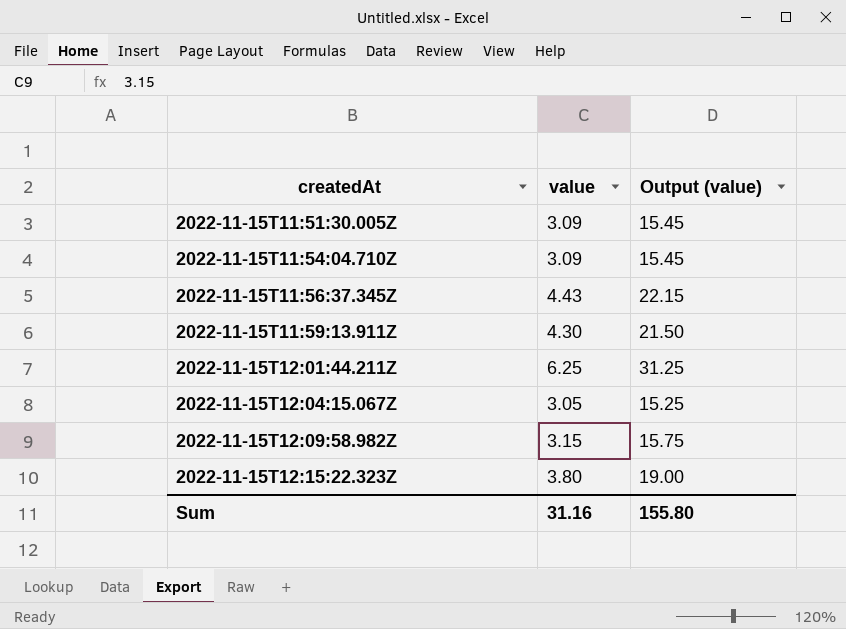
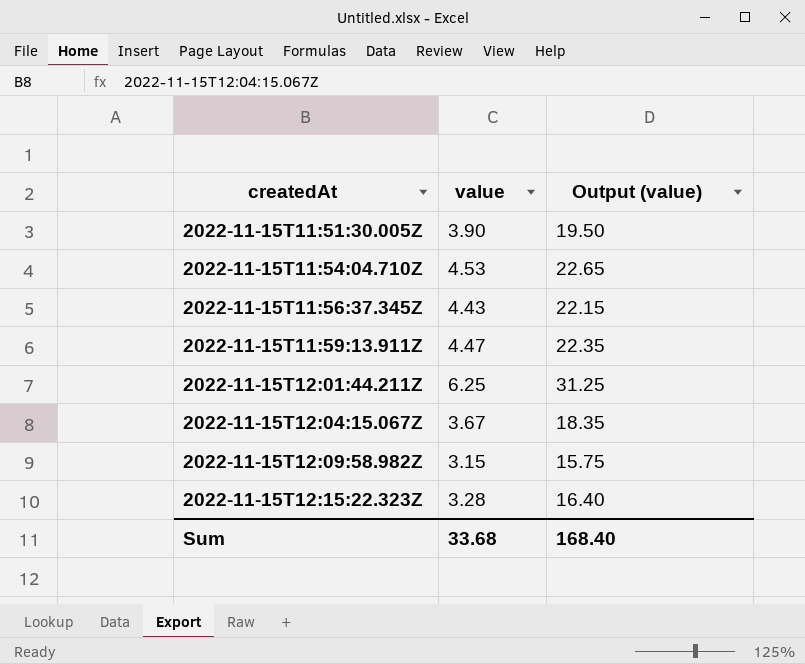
2022-11-15T11:51:30.005Z | value: 3.09 -> 3.90
2022-11-15T11:51:30.005Z | Output (value): 15.45 -> 19.50
2022-11-15T11:54:04.710Z | value: 3.09 -> 4.53
2022-11-15T11:54:04.710Z | Output (value): 15.45 -> 22.65
2022-11-15T11:59:13.911Z | value: 4.30 -> 4.47
2022-11-15T11:59:13.911Z | Output (value): 21.50 -> 22.35
2022-11-15T12:04:15.067Z | value: 3.05 -> 3.67
2022-11-15T12:04:15.067Z | Output (value): 15.25 -> 18.35
2022-11-15T12:15:22.323Z | value: 3.80 -> 3.28
2022-11-15T12:15:22.323Z | Output (value): 19.00 -> 16.40
Sum | value: 31.16 -> 33.68
Sum | Output (value): 155.80 -> 168.40

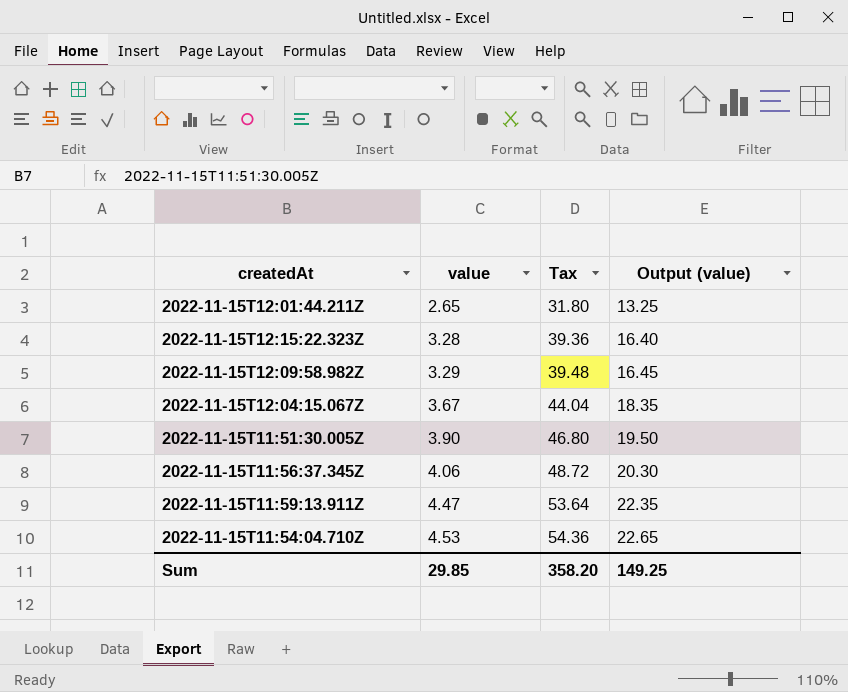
row order: createdAt ascending -> value ascending
column Tax | formula: none -> [value] * 12
2022-11-15T12:01:44.211Z | value: 6.25 -> 2.65
2022-11-15T12:01:44.211Z | Output (value): 31.25 -> 13.25
2022-11-15T12:09:58.982Z | value: 3.15 -> 3.29
2022-11-15T12:09:58.982Z | Output (value): 15.75 -> 16.45
2022-11-15T11:56:37.345Z | value: 4.43 -> 4.06
2022-11-15T11:56:37.345Z | Output (value): 22.15 -> 20.30
Sum | value: 33.68 -> 29.85
Sum | Output (value): 168.40 -> 149.25

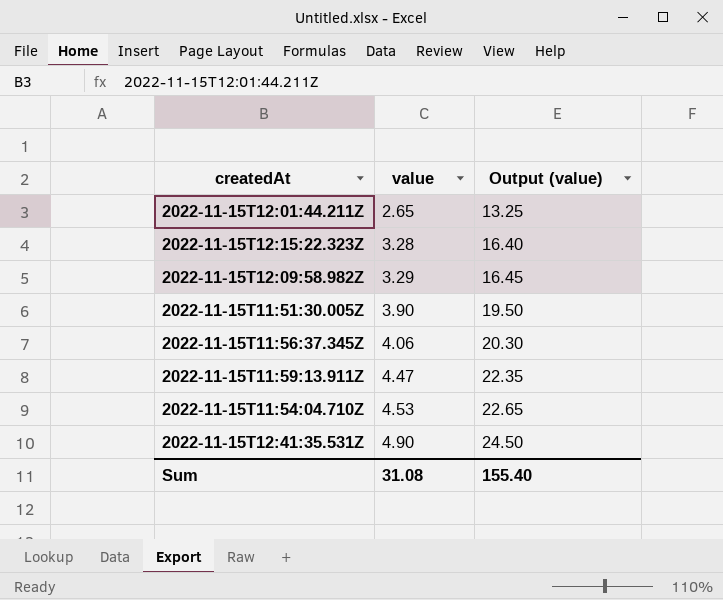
column Tax | formula: [value] * 12 -> none
row 2022-11-15T12:04:15.067Z: 3.67 | 44.04 | 18.35 -> none
row 2022-11-15T12:41:35.531Z: none -> 4.90 | 24.50
Sum | value: 29.85 -> 31.08
Sum | Output (value): 149.25 -> 155.40

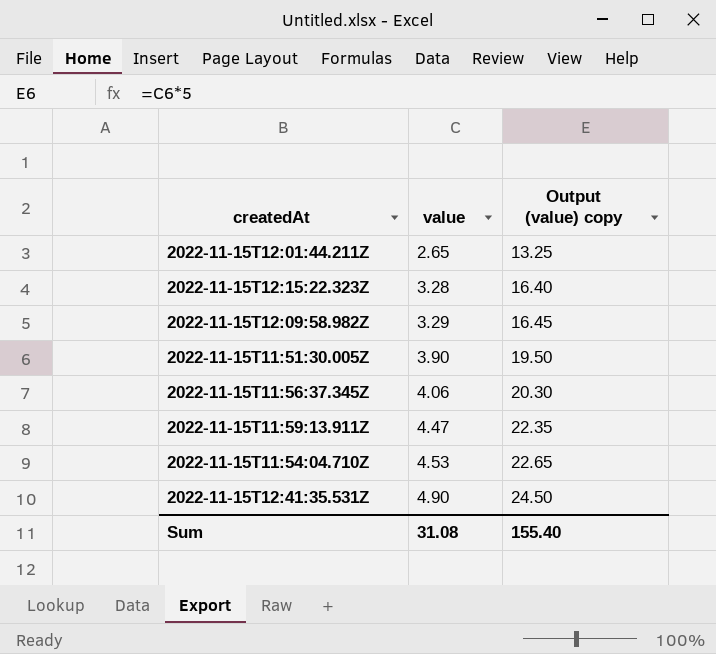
column name: Output (value) -> Output (value) copy

